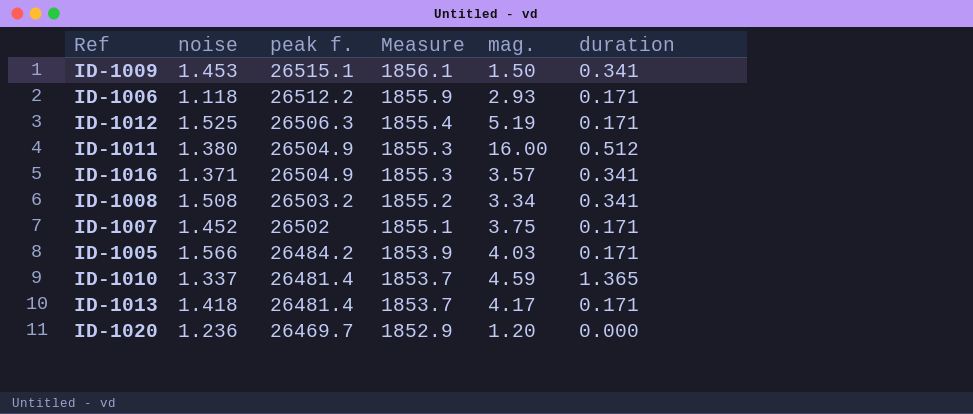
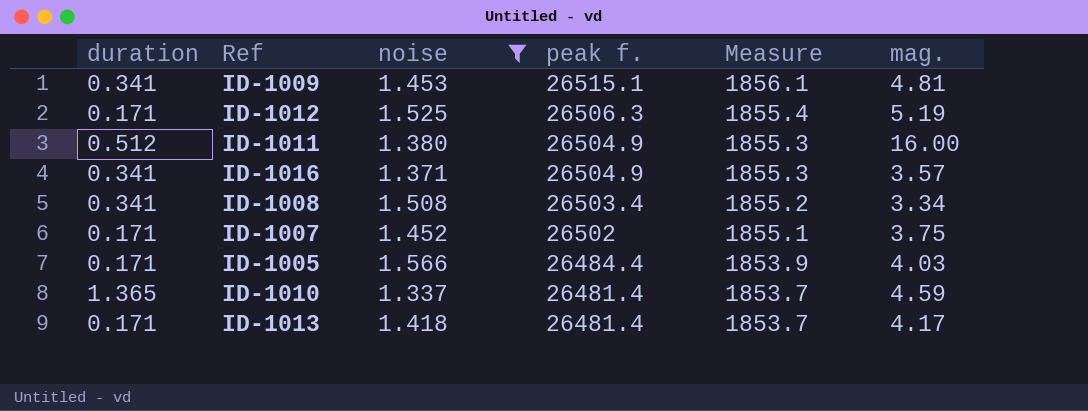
filter: none -> noise >= 1.337
column duration | position: 6 -> 1
ID-1009 | mag.: 1.50 -> 4.81
ID-1008 | peak f.: 26503.2 -> 26503.4
ID-1005 | peak f.: 26484.2 -> 26484.4

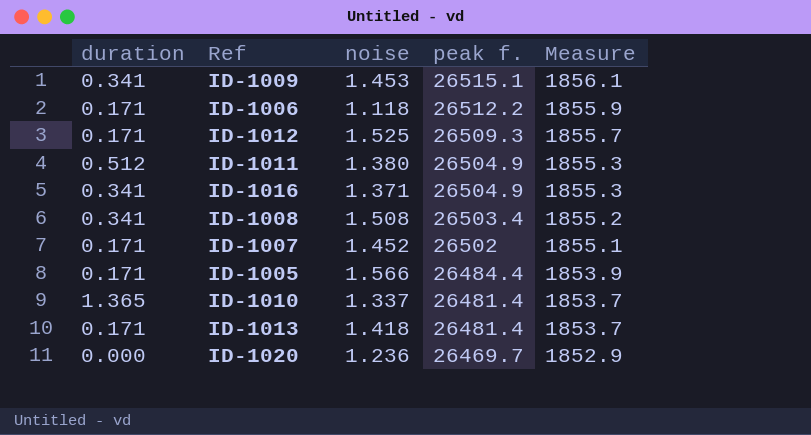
filter: noise >= 1.337 -> none
column mag. | position: 6 -> none
ID-1012 | peak f.: 26506.3 -> 26509.3
ID-1012 | Measure: 1855.4 -> 1855.7

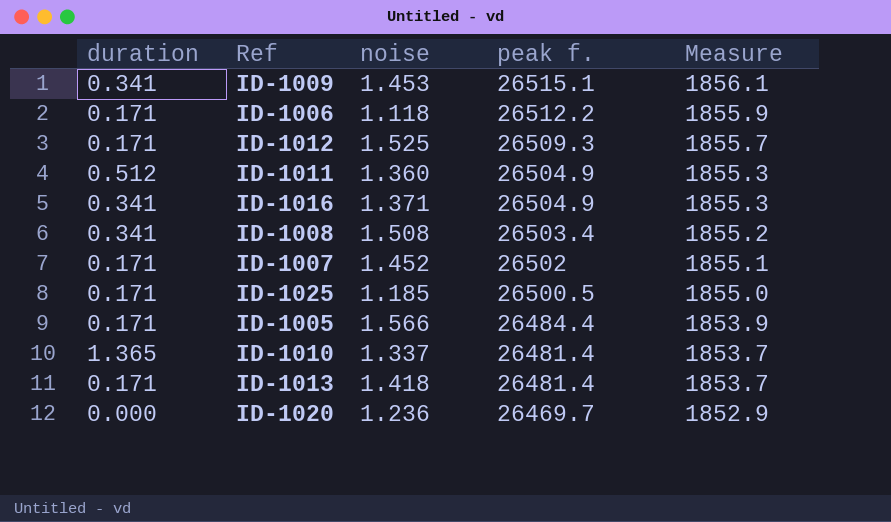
ID-1011 | noise: 1.380 -> 1.360
row ID-1025: none -> 0.171 | 1.185 | 26500.5 | 1855.0

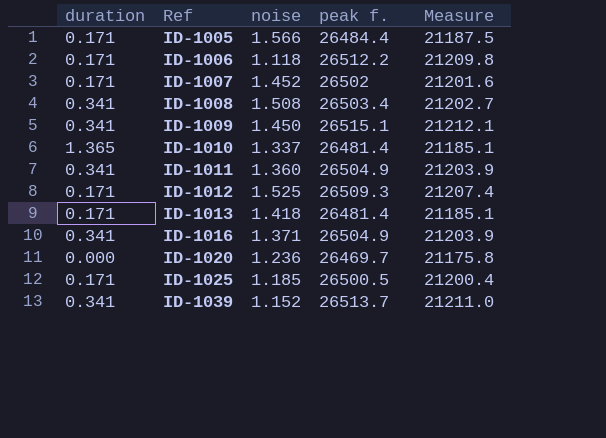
row order: peak f. descending -> Ref ascending
column Measure | formula: [peak f.] * 0.07 -> [peak f.] * 0.8
ID-1009 | noise: 1.453 -> 1.450
ID-1011 | duration: 0.512 -> 0.341
row ID-1039: none -> 0.341 | 1.152 | 26513.7 | 21211.0

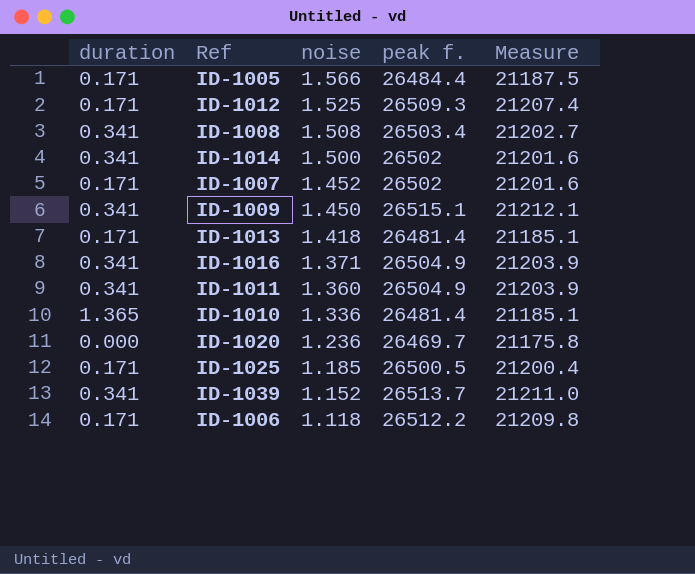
row order: Ref ascending -> noise descending
row ID-1014: none -> 0.341 | 1.500 | 26502 | 21201.6
ID-1010 | noise: 1.337 -> 1.336

